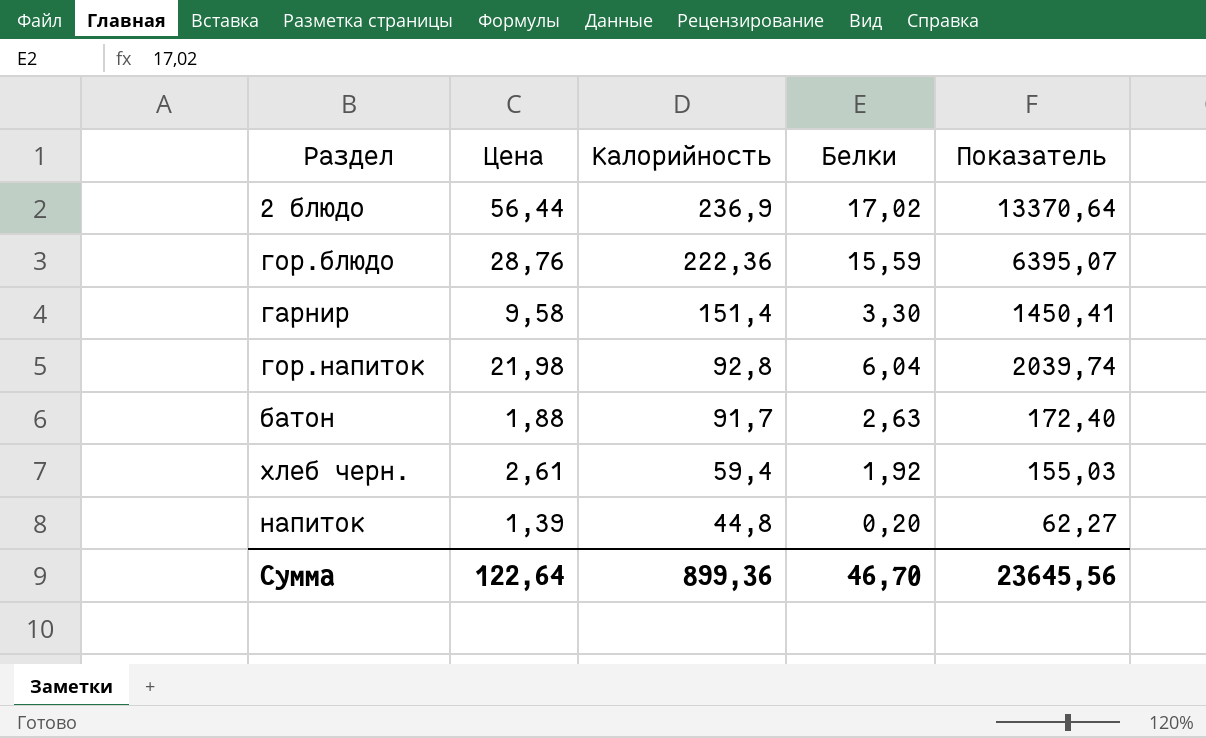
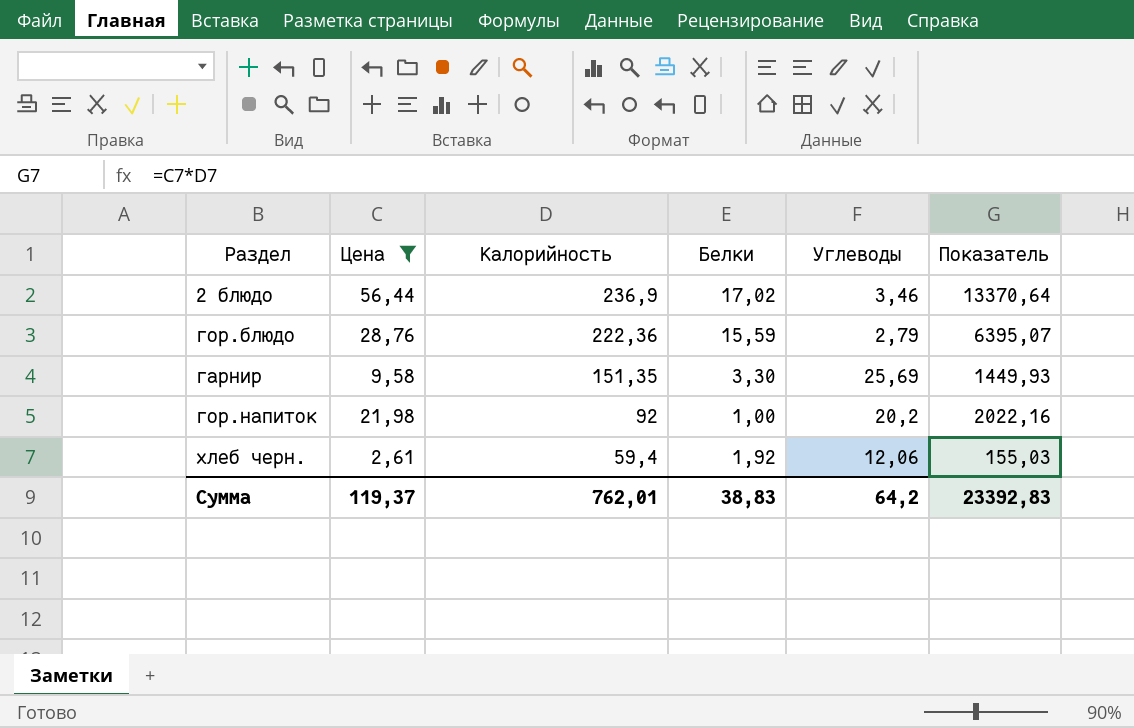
filter: none -> Цена >= 2,61
column Углеводы | position: none -> 5
гарнир | Калорийность: 151,4 -> 151,35
гарнир | Показатель: 1450,41 -> 1449,93
гор.напиток | Калорийность: 92,8 -> 92
гор.напиток | Белки: 6,04 -> 1,00
гор.напиток | Показатель: 2039,74 -> 2022,16
Сумма | Цена: 122,64 -> 119,37
Сумма | Калорийность: 899,36 -> 762,01
Сумма | Белки: 46,70 -> 38,83
Сумма | Показатель: 23645,56 -> 23392,83

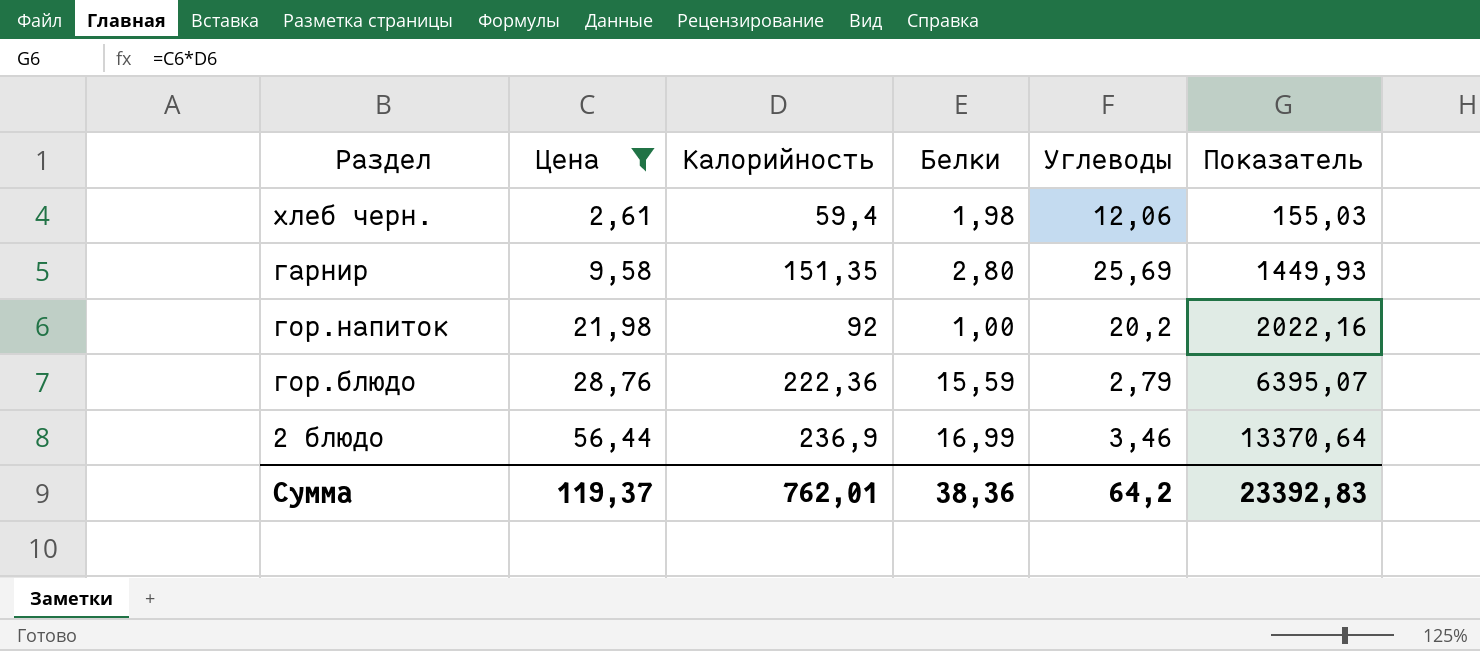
row order: Калорийность descending -> Цена ascending
хлеб черн. | Белки: 1,92 -> 1,98
гарнир | Белки: 3,30 -> 2,80
2 блюдо | Белки: 17,02 -> 16,99
Сумма | Белки: 38,83 -> 38,36

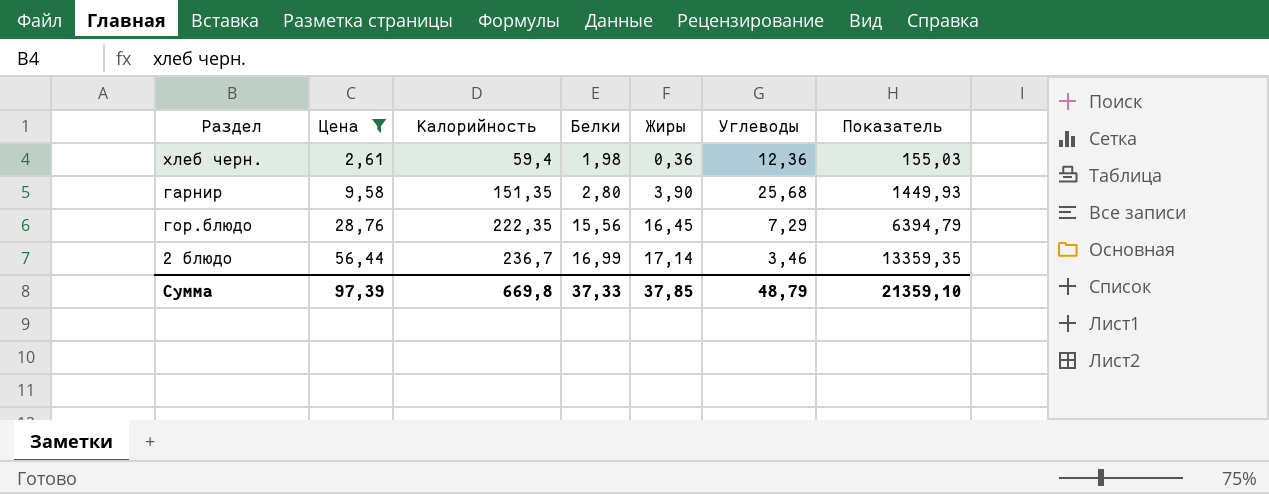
column Жиры | position: none -> 5
row гор.напиток: 21,98 | 92 | 1,00 | 20,2 | 2022,16 -> none
хлеб черн. | Углеводы: 12,06 -> 12,36
гарнир | Углеводы: 25,69 -> 25,68
гор.блюдо | Калорийность: 222,36 -> 222,35
гор.блюдо | Белки: 15,59 -> 15,56
гор.блюдо | Углеводы: 2,79 -> 7,29
гор.блюдо | Показатель: 6395,07 -> 6394,79
2 блюдо | Калорийность: 236,9 -> 236,7
2 блюдо | Показатель: 13370,64 -> 13359,35
Сумма | Цена: 119,37 -> 97,39
Сумма | Калорийность: 762,01 -> 669,8
Сумма | Белки: 38,36 -> 37,33
Сумма | Углеводы: 64,2 -> 48,79
Сумма | Показатель: 23392,83 -> 21359,10

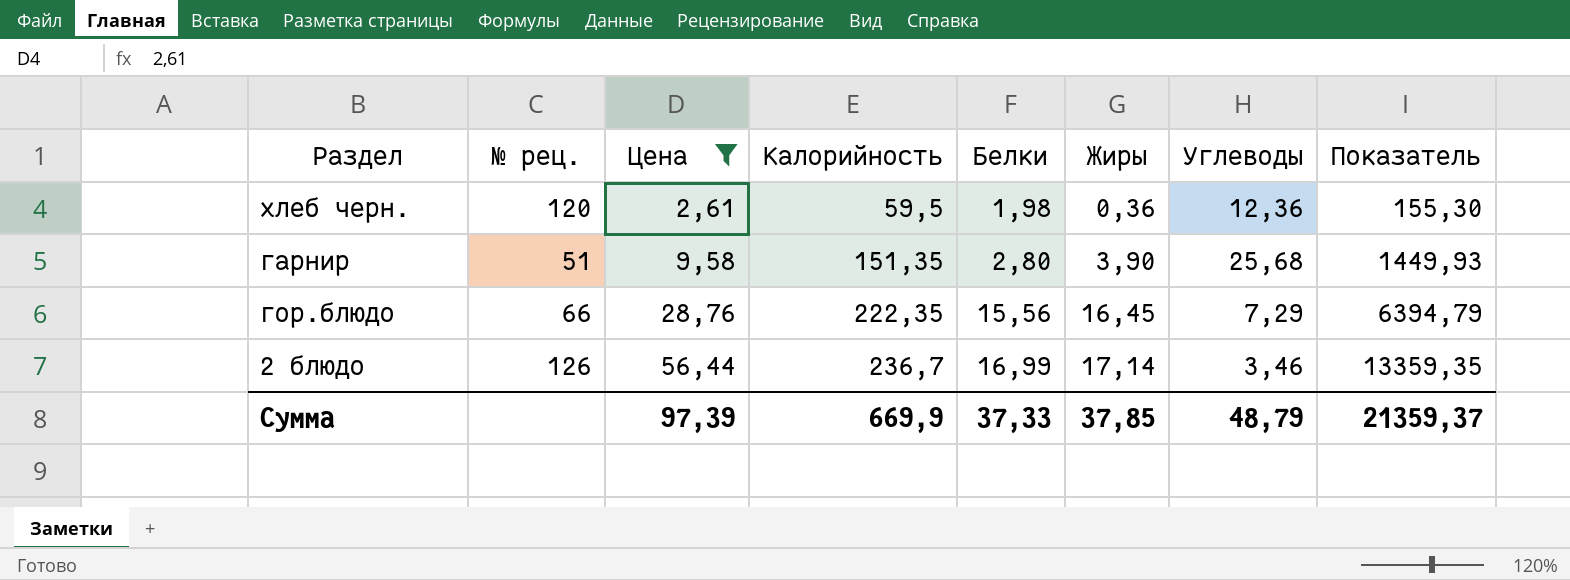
column № рец. | position: none -> 2
хлеб черн. | Калорийность: 59,4 -> 59,5
хлеб черн. | Показатель: 155,03 -> 155,30
Сумма | Калорийность: 669,8 -> 669,9
Сумма | Показатель: 21359,10 -> 21359,37

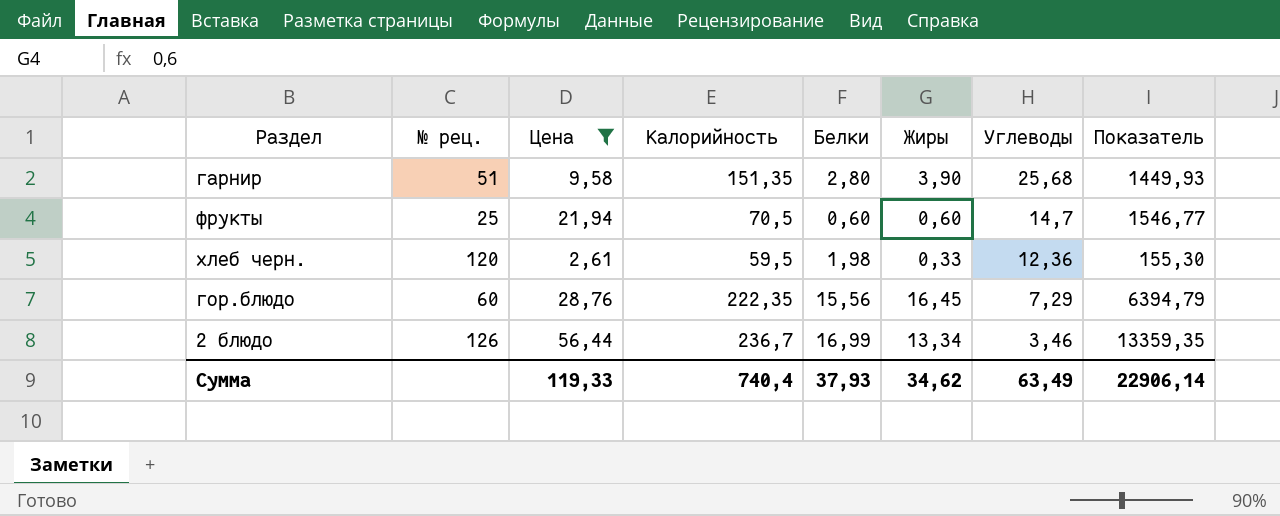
row order: Цена ascending -> Углеводы descending
row фрукты: none -> 25 | 21,94 | 70,5 | 0,60 | 0,60 | 14,7 | 1546,77
хлеб черн. | Жиры: 0,36 -> 0,33
гор.блюдо | № рец.: 66 -> 60
2 блюдо | Жиры: 17,14 -> 13,34
Сумма | Цена: 97,39 -> 119,33
Сумма | Калорийность: 669,9 -> 740,4
Сумма | Белки: 37,33 -> 37,93
Сумма | Жиры: 37,85 -> 34,62
Сумма | Углеводы: 48,79 -> 63,49
Сумма | Показатель: 21359,37 -> 22906,14

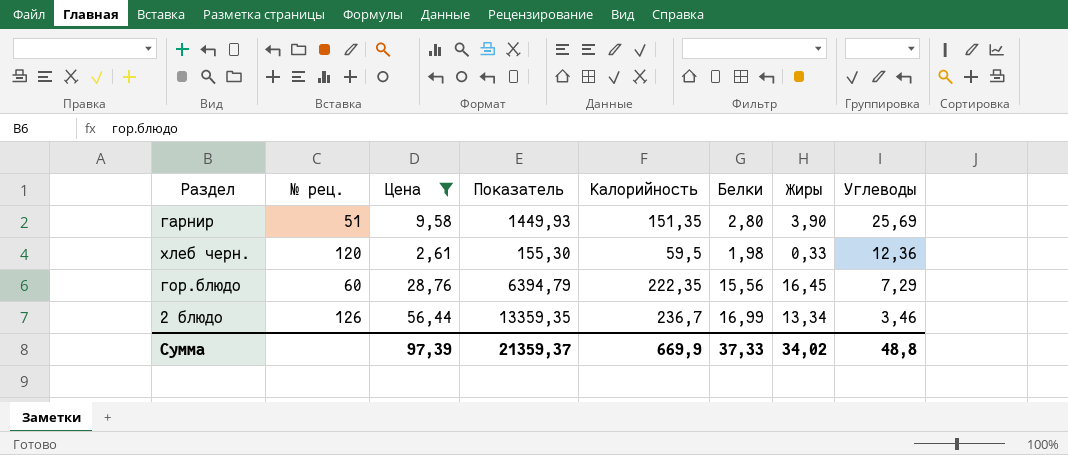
column Показатель | position: 8 -> 4
row фрукты: 25 | 21,94 | 70,5 | 0,60 | 0,60 | 14,7 | 1546,77 -> none
гарнир | Углеводы: 25,68 -> 25,69
Сумма | Цена: 119,33 -> 97,39
Сумма | Показатель: 22906,14 -> 21359,37
Сумма | Калорийность: 740,4 -> 669,9
Сумма | Белки: 37,93 -> 37,33
Сумма | Жиры: 34,62 -> 34,02
Сумма | Углеводы: 63,49 -> 48,8

